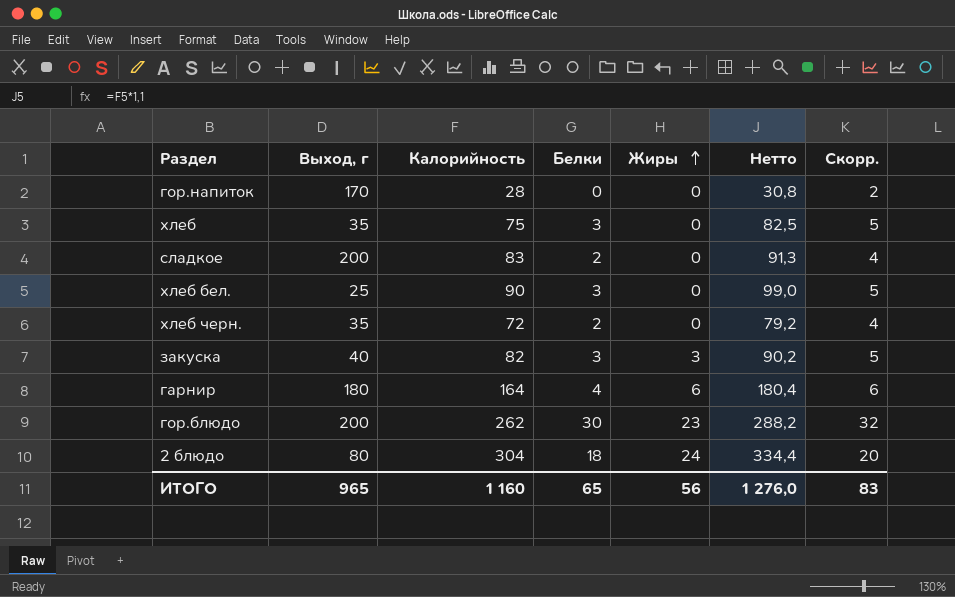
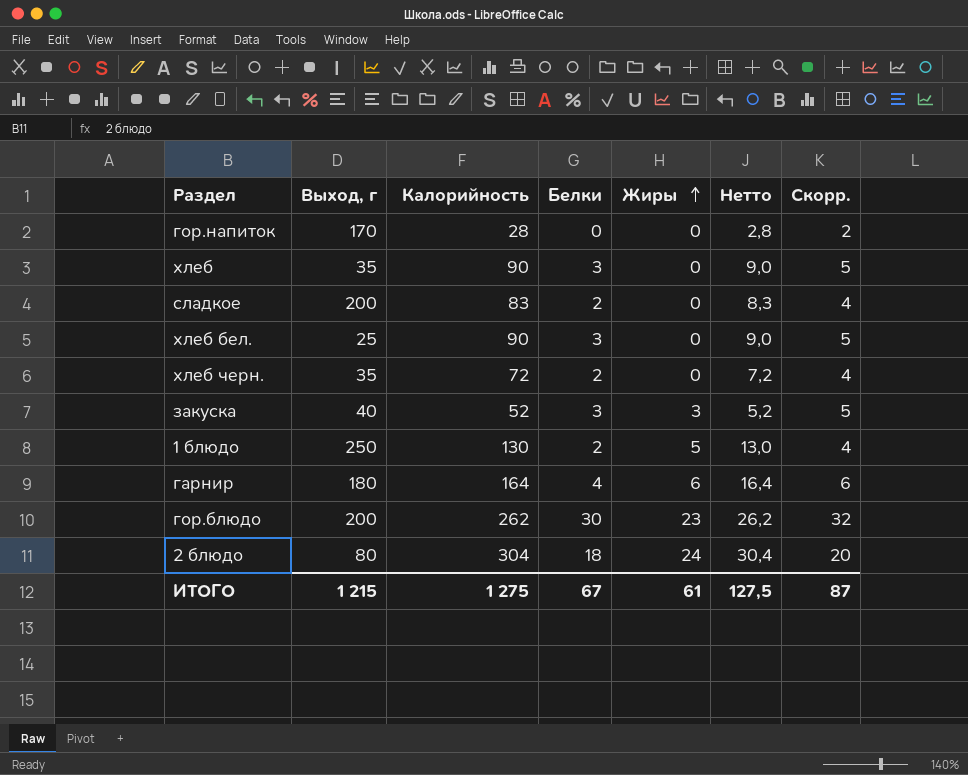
column Нетто | formula: [Калорийность] * 1,1 -> [Калорийность] * 0,1
хлеб | Калорийность: 75 -> 90
закуска | Калорийность: 82 -> 52
row 1 блюдо: none -> 250 | 130 | 2 | 5 | 13,0 | 4
ИТОГО | Выход, г: 965 -> 1 215
ИТОГО | Калорийность: 1 160 -> 1 275
ИТОГО | Белки: 65 -> 67
ИТОГО | Жиры: 56 -> 61
ИТОГО | Нетто: 1 276,0 -> 127,5
ИТОГО | Скорр.: 83 -> 87

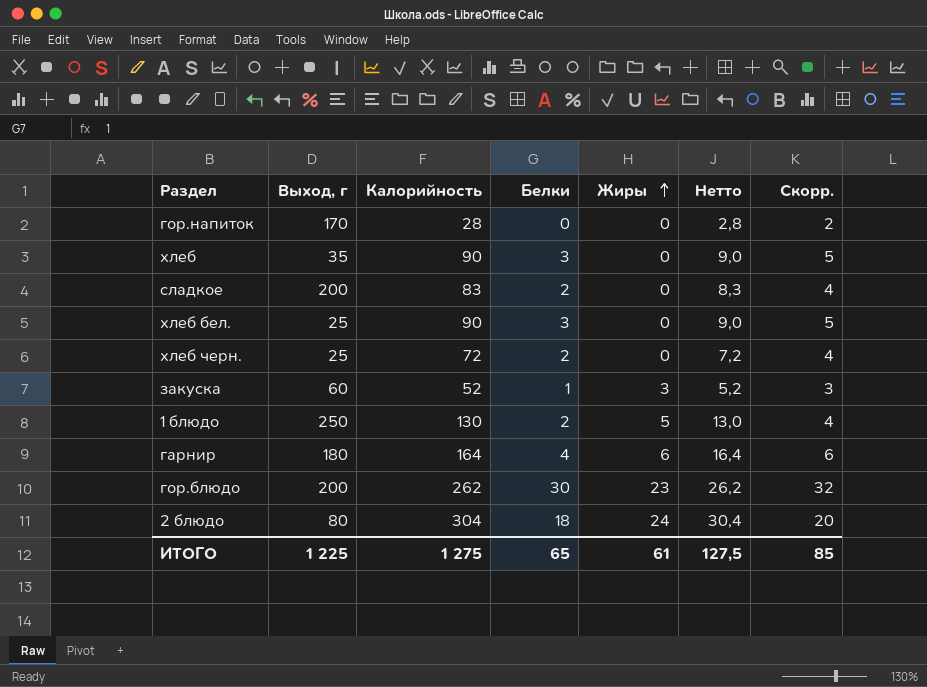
хлеб черн. | Выход, г: 35 -> 25
закуска | Выход, г: 40 -> 60
закуска | Белки: 3 -> 1
закуска | Скорр.: 5 -> 3
ИТОГО | Выход, г: 1 215 -> 1 225
ИТОГО | Белки: 67 -> 65
ИТОГО | Скорр.: 87 -> 85

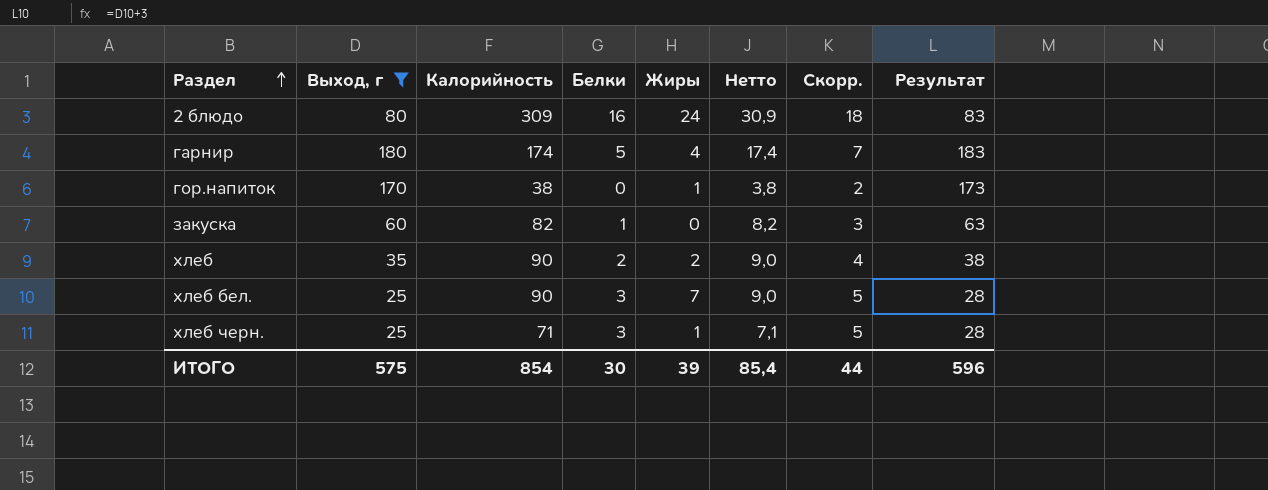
filter: none -> Выход, г <= 180
row order: Жиры ascending -> Раздел ascending
column Результат | formula: none -> [Выход, г] + 3
2 блюдо | Калорийность: 304 -> 309
2 блюдо | Белки: 18 -> 16
2 блюдо | Нетто: 30,4 -> 30,9
2 блюдо | Скорр.: 20 -> 18
гарнир | Калорийность: 164 -> 174
гарнир | Белки: 4 -> 5
гарнир | Жиры: 6 -> 4
гарнир | Нетто: 16,4 -> 17,4
гарнир | Скорр.: 6 -> 7
гор.напиток | Калорийность: 28 -> 38
гор.напиток | Жиры: 0 -> 1
гор.напиток | Нетто: 2,8 -> 3,8
закуска | Калорийность: 52 -> 82
закуска | Жиры: 3 -> 0
закуска | Нетто: 5,2 -> 8,2
хлеб | Белки: 3 -> 2
хлеб | Жиры: 0 -> 2
хлеб | Скорр.: 5 -> 4
хлеб бел. | Жиры: 0 -> 7
хлеб черн. | Калорийность: 72 -> 71
хлеб черн. | Белки: 2 -> 3
хлеб черн. | Жиры: 0 -> 1
хлеб черн. | Нетто: 7,2 -> 7,1
хлеб черн. | Скорр.: 4 -> 5
ИТОГО | Выход, г: 1 225 -> 575
ИТОГО | Калорийность: 1 275 -> 854
ИТОГО | Белки: 65 -> 30
ИТОГО | Жиры: 61 -> 39
ИТОГО | Нетто: 127,5 -> 85,4
ИТОГО | Скорр.: 85 -> 44

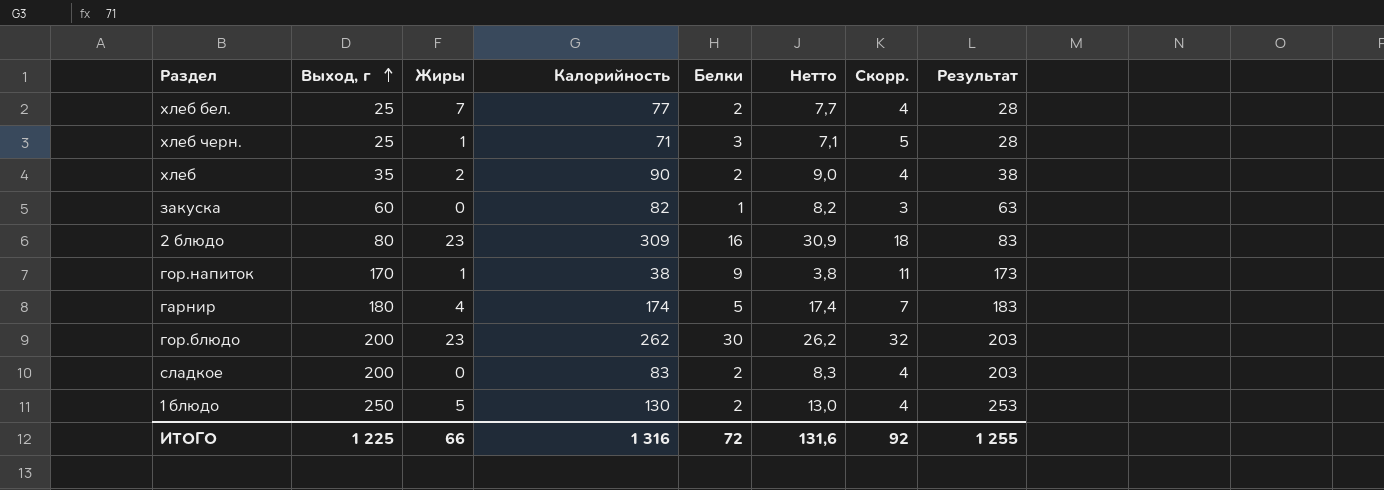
filter: Выход, г <= 180 -> none
row order: Раздел ascending -> Выход, г ascending
column Жиры | position: 5 -> 3
хлеб бел. | Калорийность: 90 -> 77
хлеб бел. | Белки: 3 -> 2
хлеб бел. | Нетто: 9,0 -> 7,7
хлеб бел. | Скорр.: 5 -> 4
2 блюдо | Жиры: 24 -> 23
гор.напиток | Белки: 0 -> 9
гор.напиток | Скорр.: 2 -> 11
ИТОГО | Выход, г: 575 -> 1 225
ИТОГО | Жиры: 39 -> 66
ИТОГО | Калорийность: 854 -> 1 316
ИТОГО | Белки: 30 -> 72
ИТОГО | Нетто: 85,4 -> 131,6
ИТОГО | Скорр.: 44 -> 92
ИТОГО | Результат: 596 -> 1 255

